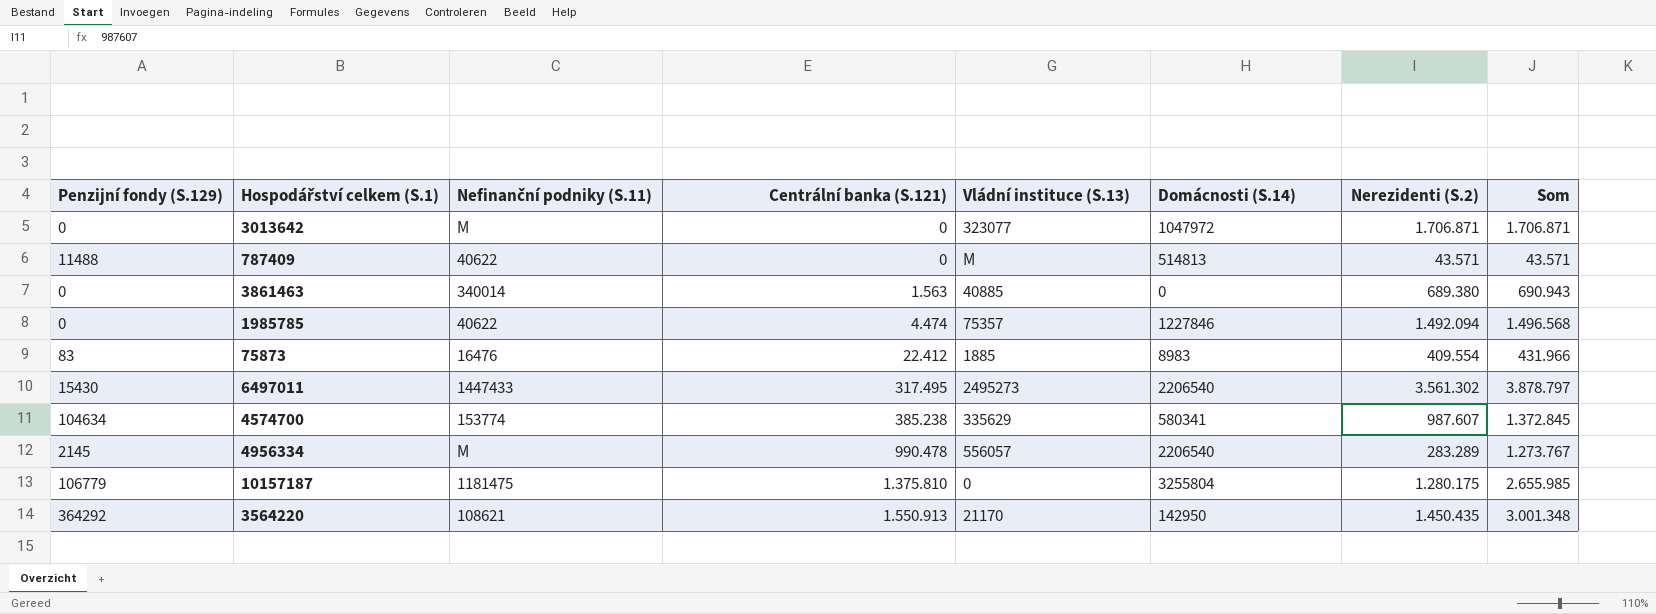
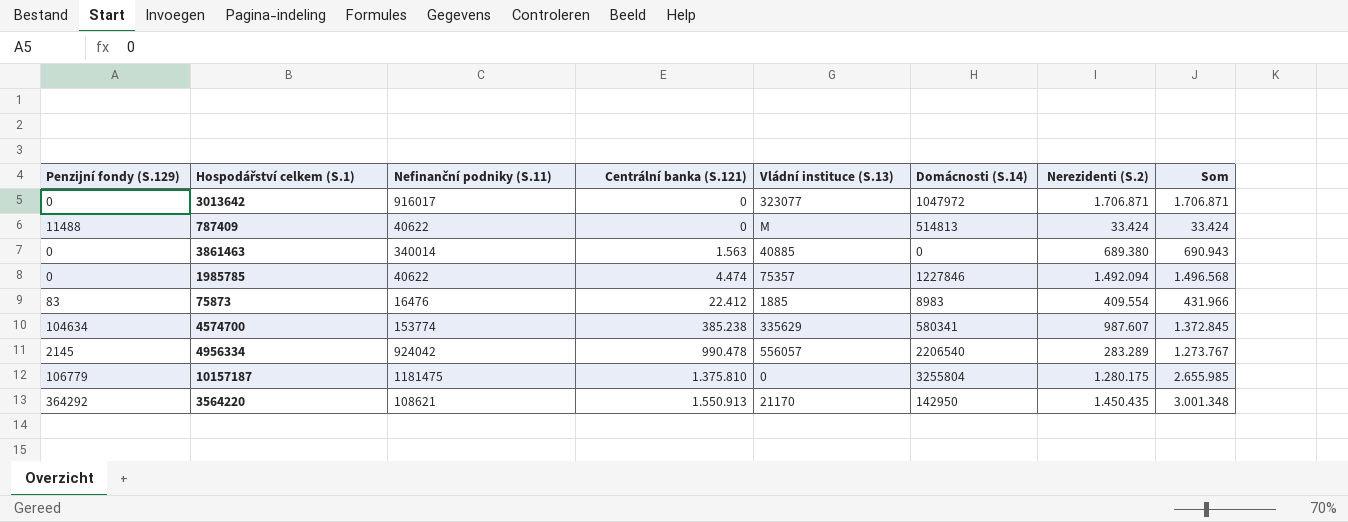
row 6497011: 15430 | 1447433 | 317.495 | 2495273 | 2206540 | 3.561.302 | 3.878.797 -> none
3013642 | Nefinanční podniky (S.11): M -> 916017
787409 | Nerezidenti (S.2): 43.571 -> 33.424
787409 | Som: 43.571 -> 33.424
4956334 | Nefinanční podniky (S.11): M -> 924042

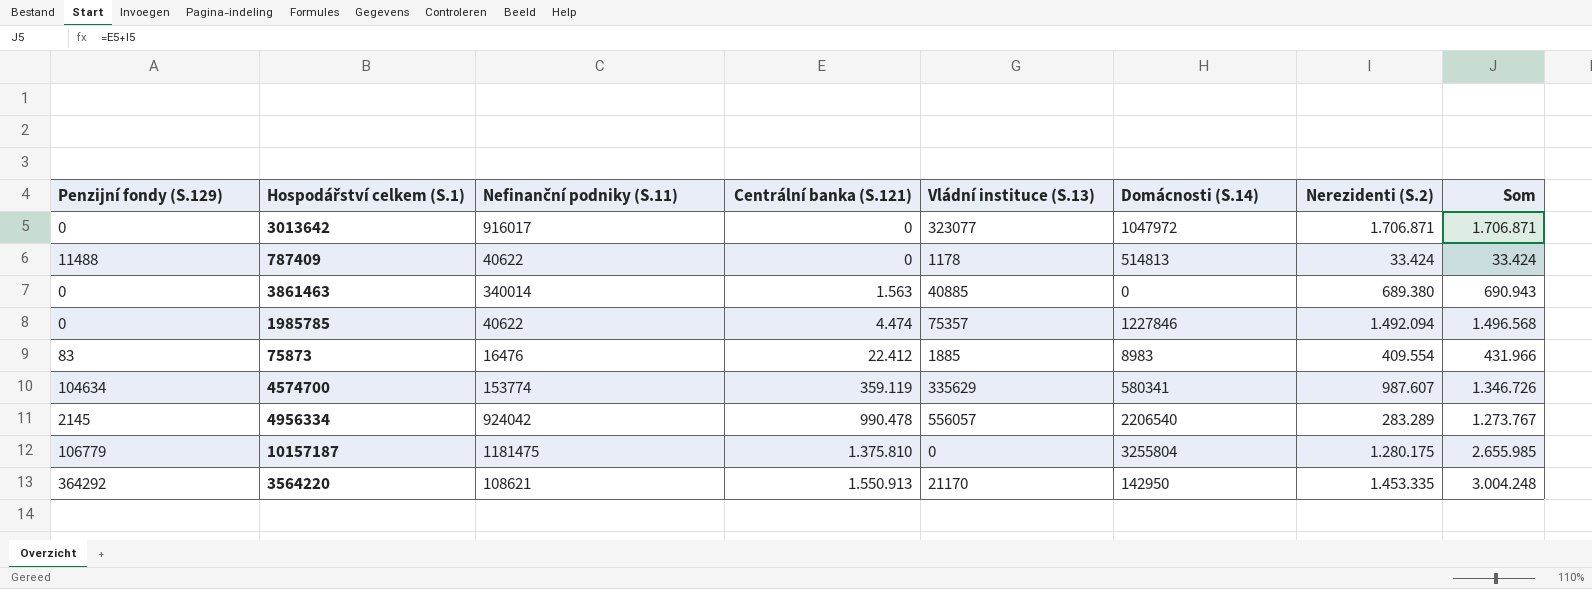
787409 | Vládní instituce (S.13): M -> 1178
4574700 | Centrální banka (S.121): 385.238 -> 359.119
4574700 | Som: 1.372.845 -> 1.346.726
3564220 | Nerezidenti (S.2): 1.450.435 -> 1.453.335
3564220 | Som: 3.001.348 -> 3.004.248

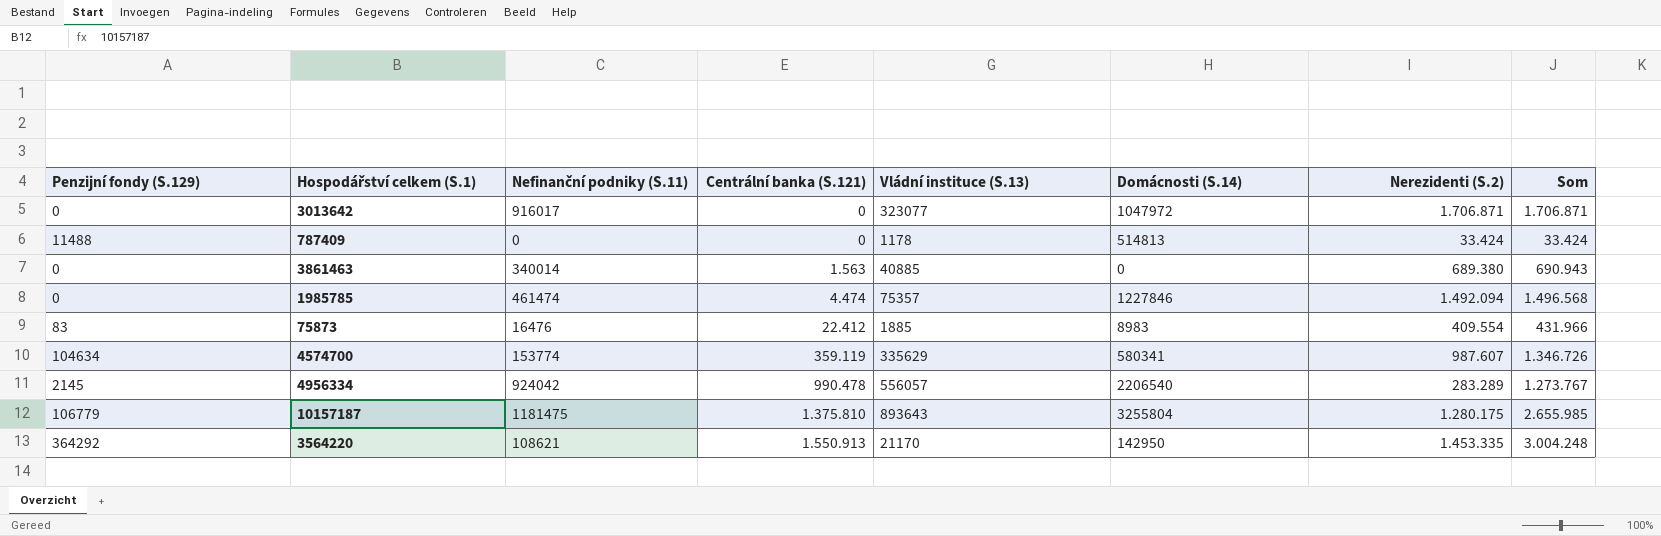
787409 | Nefinanční podniky (S.11): 40622 -> 0
1985785 | Nefinanční podniky (S.11): 40622 -> 461474
10157187 | Vládní instituce (S.13): 0 -> 893643

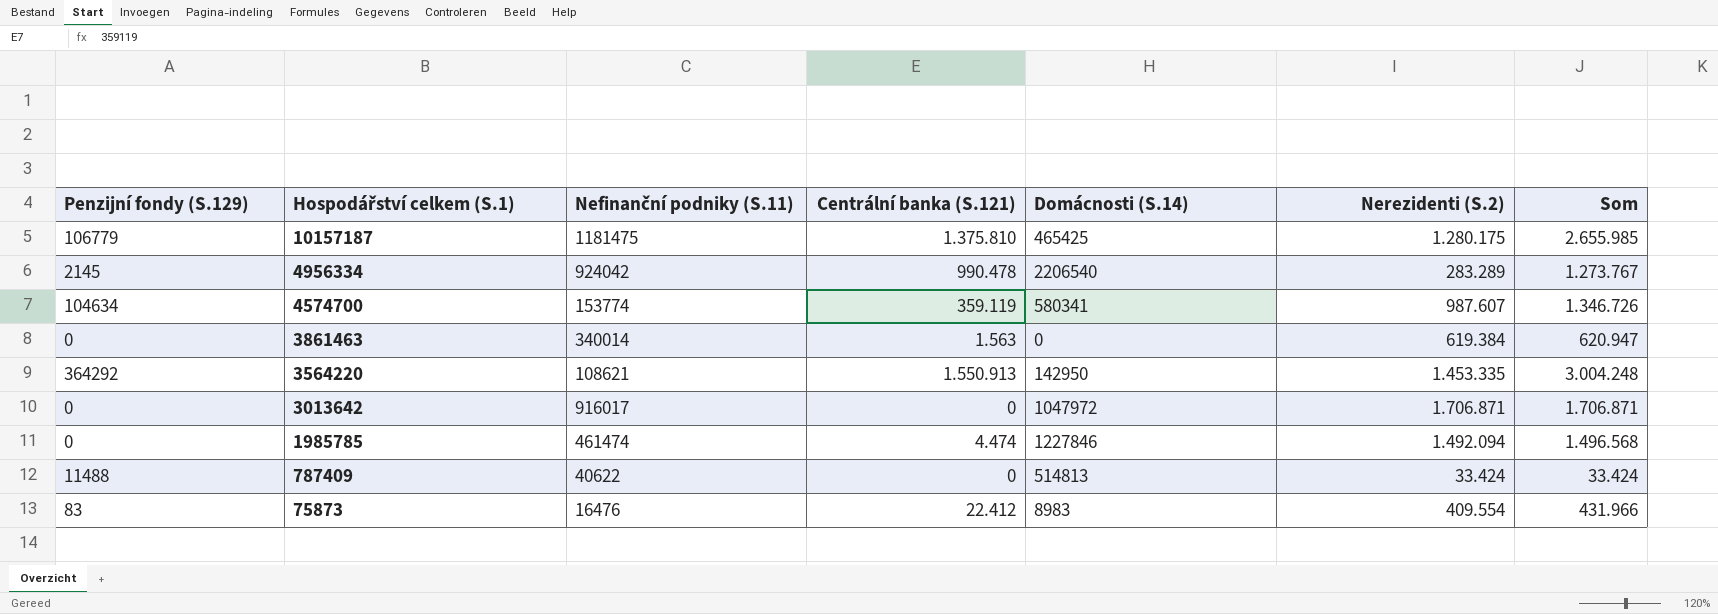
row order: Centrální banka (S.121) ascending -> Hospodářství celkem (S.1) descending
column Vládní instituce (S.13) | position: 5 -> none
10157187 | Domácnosti (S.14): 3255804 -> 465425
3861463 | Nerezidenti (S.2): 689.380 -> 619.384
3861463 | Som: 690.943 -> 620.947
787409 | Nefinanční podniky (S.11): 0 -> 40622

